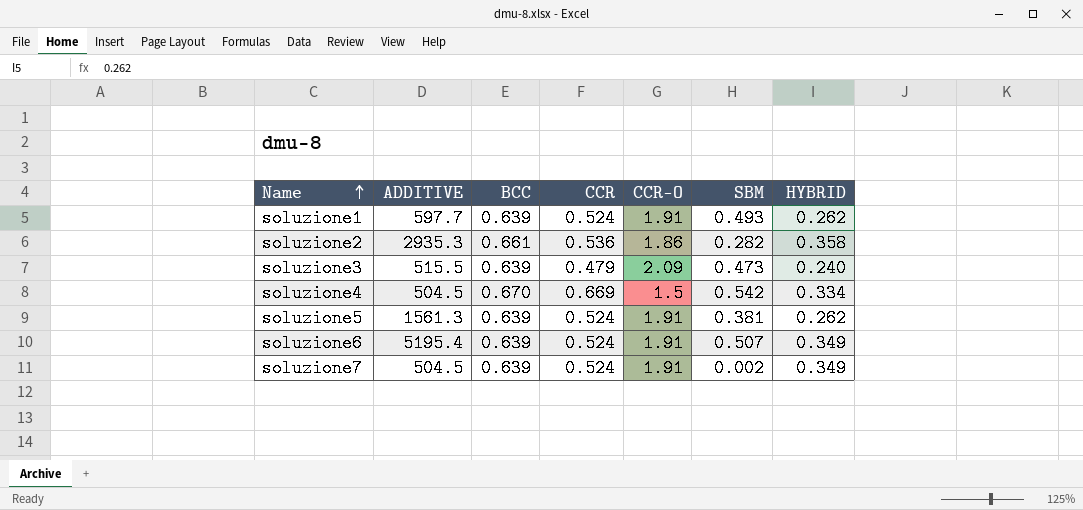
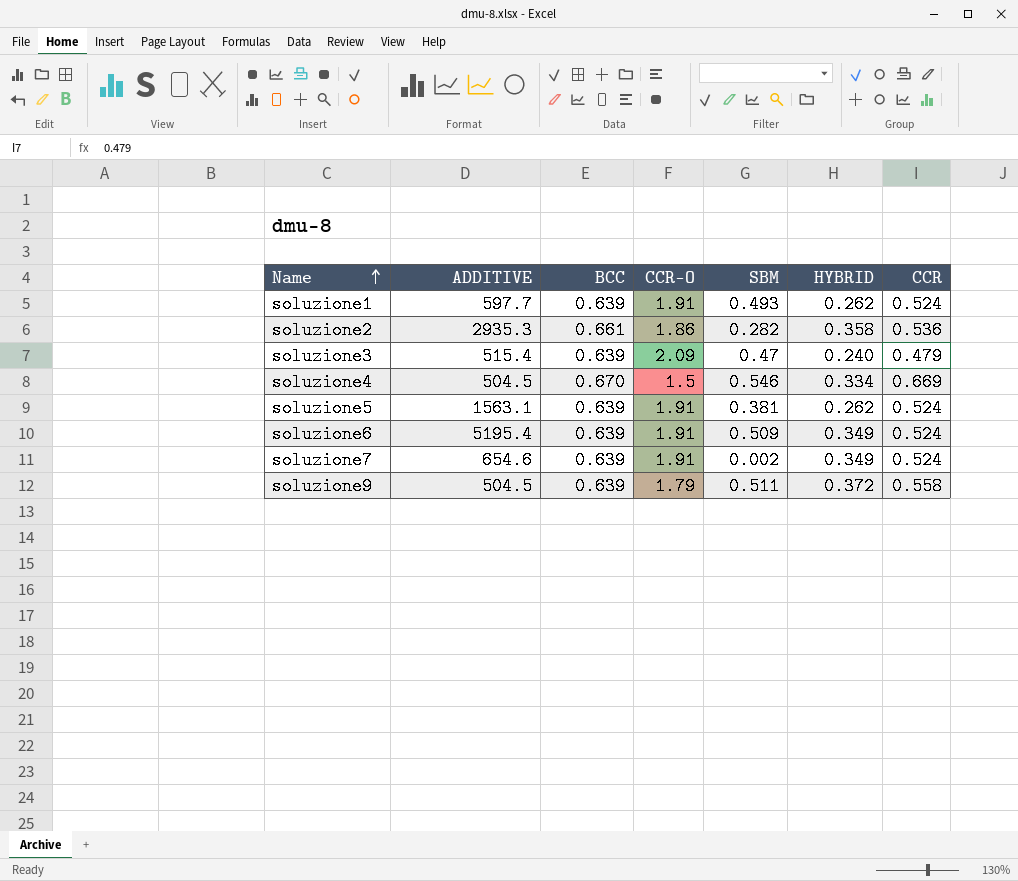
column CCR | position: 4 -> 7
soluzione3 | ADDITIVE: 515.5 -> 515.4
soluzione3 | SBM: 0.473 -> 0.47
soluzione4 | SBM: 0.542 -> 0.546
soluzione5 | ADDITIVE: 1561.3 -> 1563.1
soluzione6 | SBM: 0.507 -> 0.509
soluzione7 | ADDITIVE: 504.5 -> 654.6
row soluzione9: none -> 504.5 | 0.639 | 1.79 | 0.511 | 0.372 | 0.558

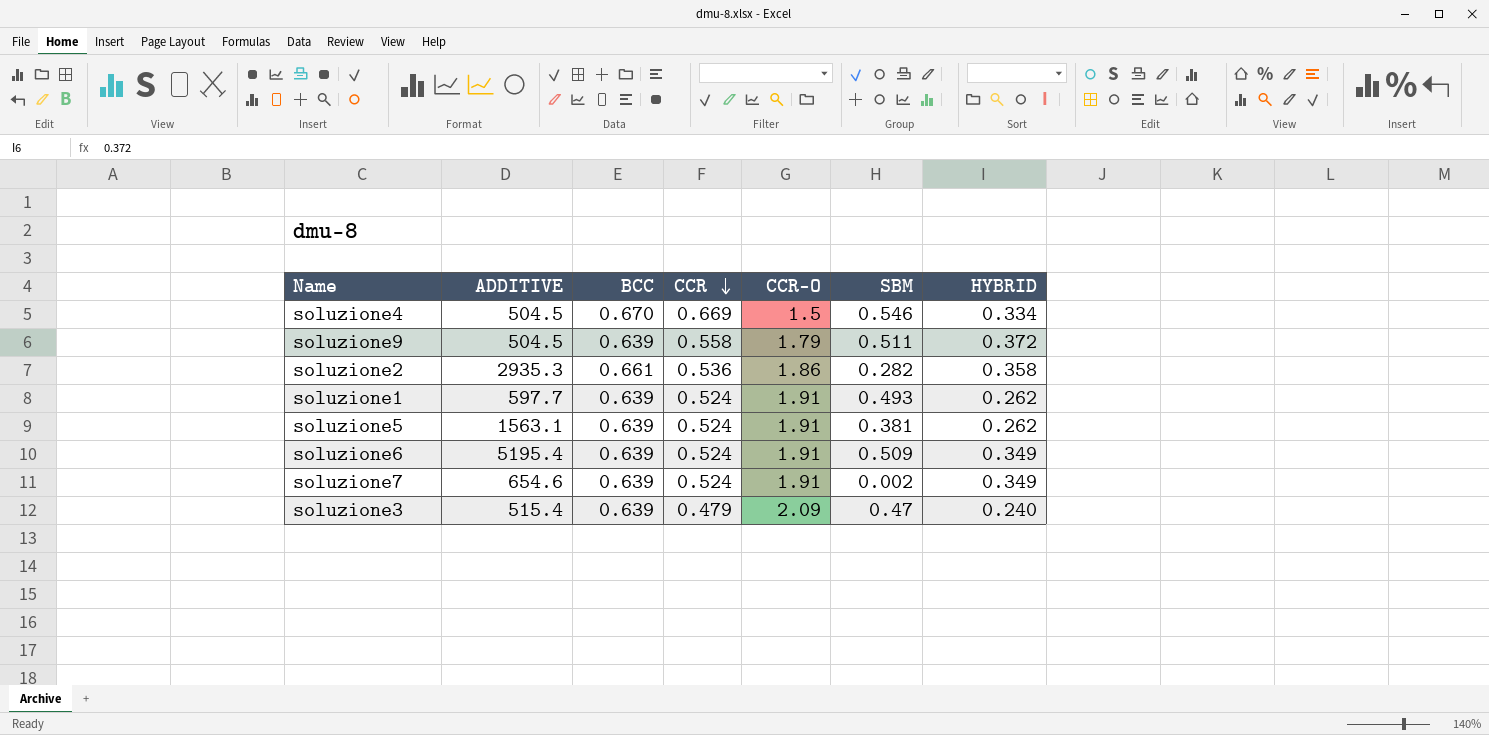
row order: Name ascending -> CCR descending
column CCR | position: 7 -> 4

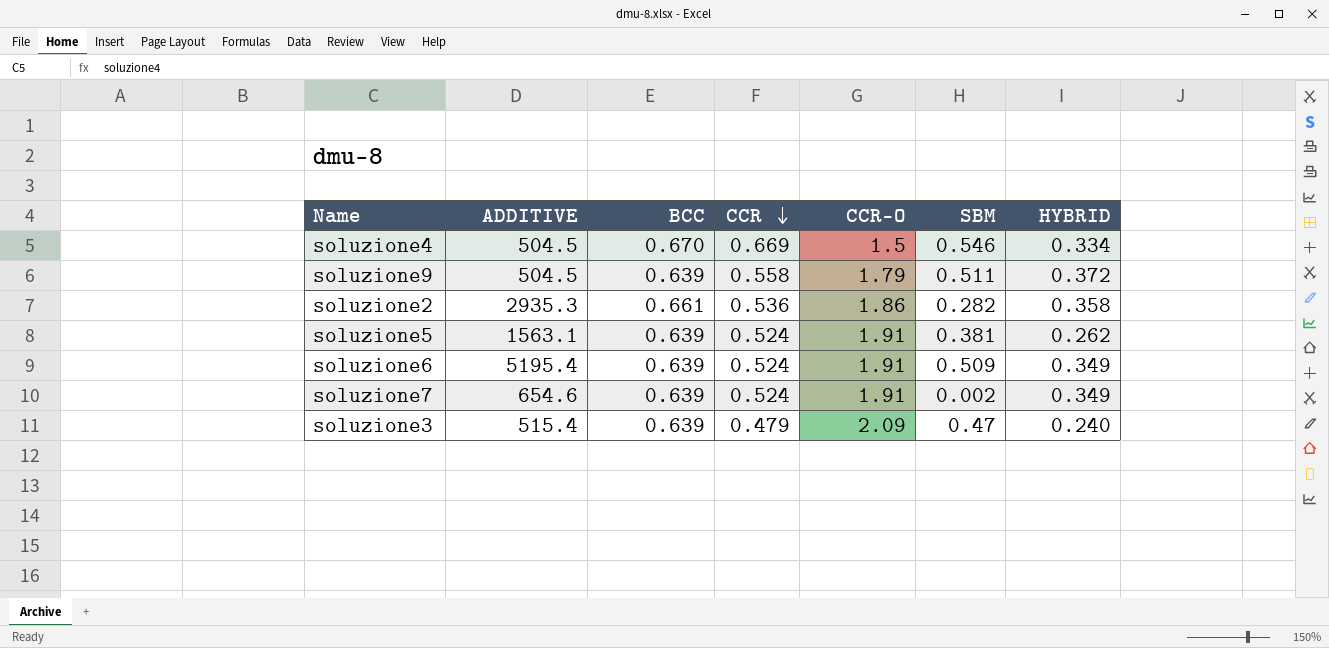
row soluzione1: 597.7 | 0.639 | 0.524 | 1.91 | 0.493 | 0.262 -> none

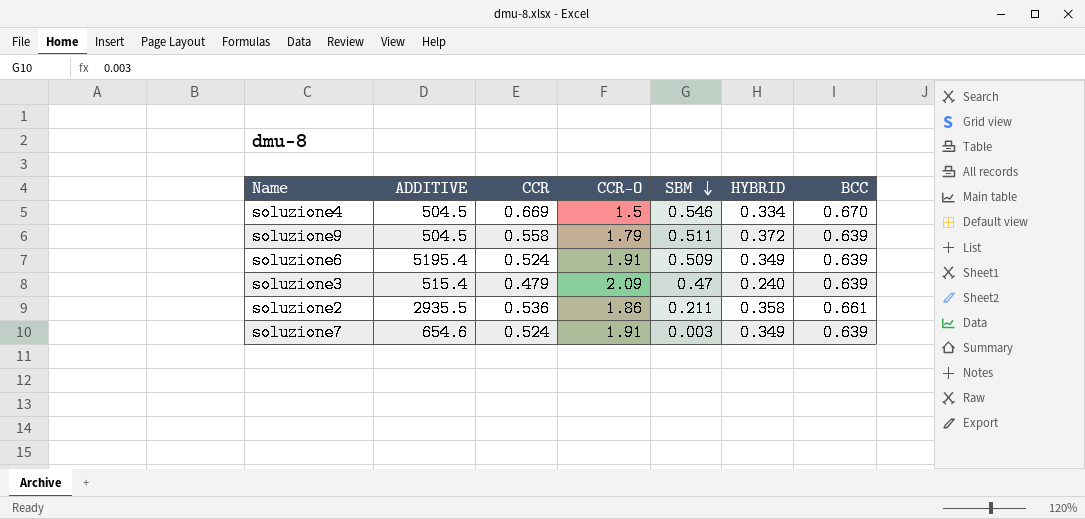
row order: CCR descending -> SBM descending
column BCC | position: 3 -> 7
row soluzione5: 1563.1 | 0.639 | 0.524 | 1.91 | 0.381 | 0.262 -> none
soluzione2 | ADDITIVE: 2935.3 -> 2935.5
soluzione2 | SBM: 0.282 -> 0.211
soluzione7 | SBM: 0.002 -> 0.003

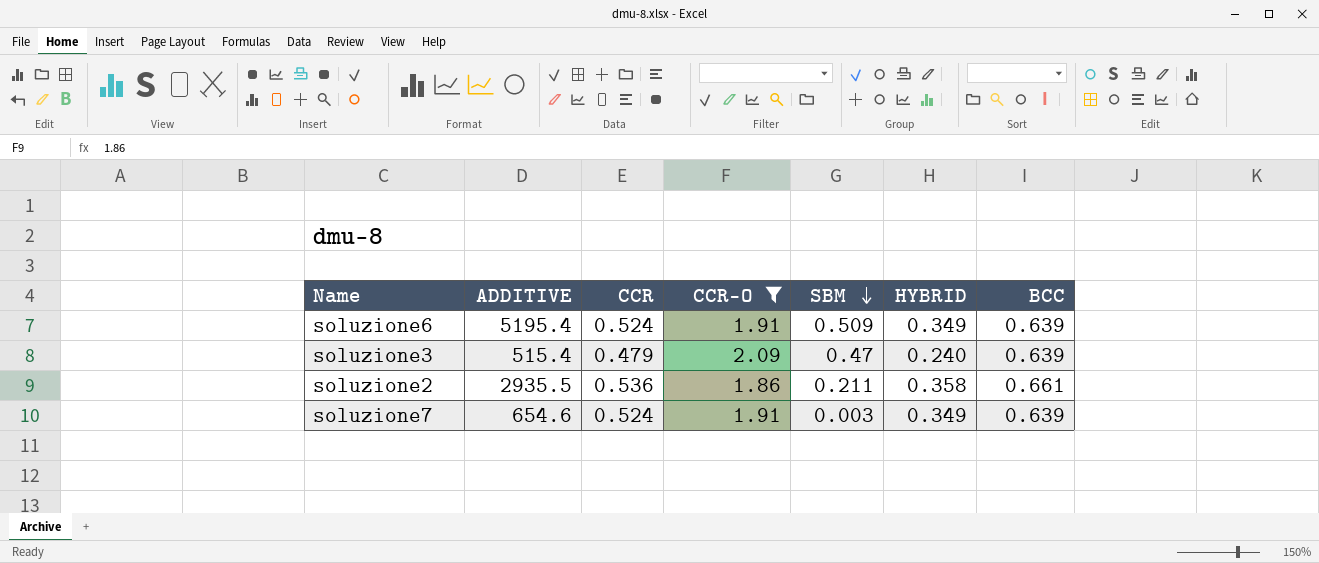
filter: none -> CCR-O >= 1.86

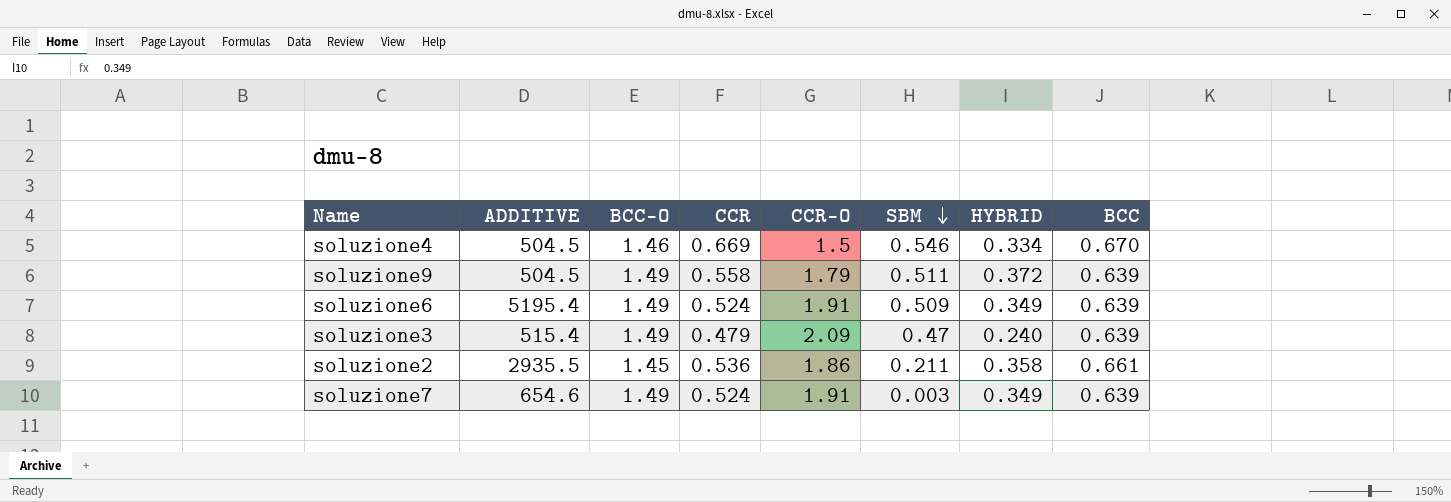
filter: CCR-O >= 1.86 -> none
column BCC-O | position: none -> 3

